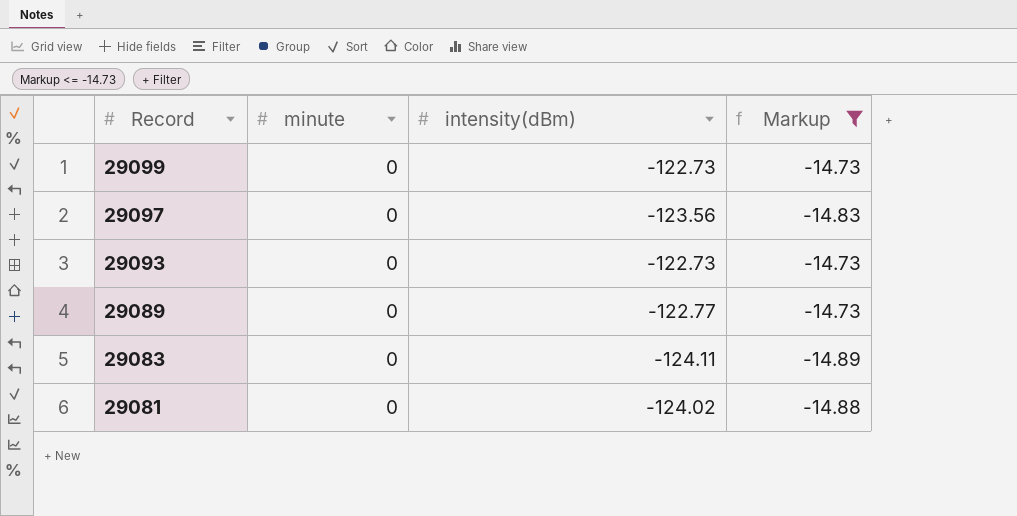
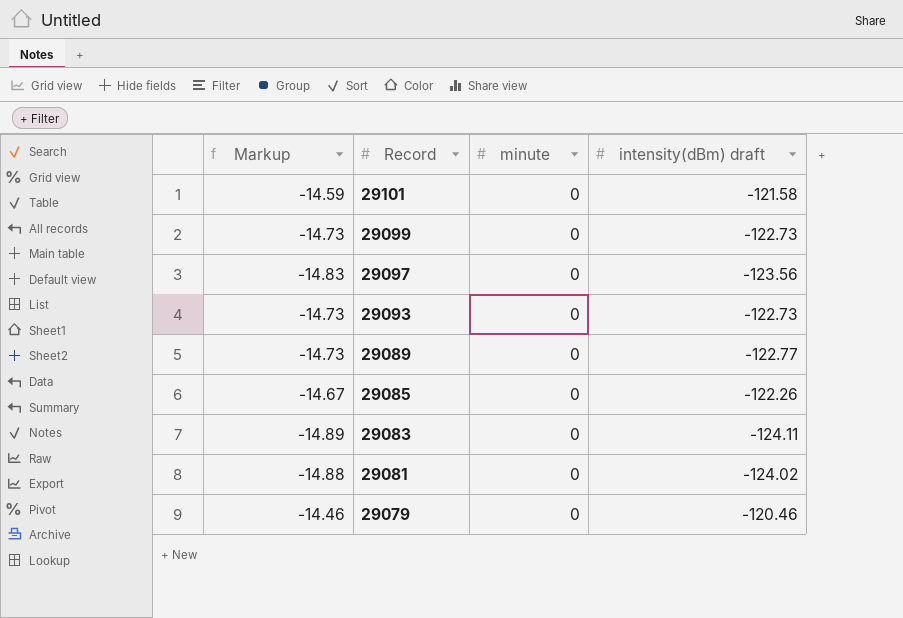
filter: Markup <= -14.73 -> none
column Markup | position: 4 -> 1
column name: intensity(dBm) -> intensity(dBm) draft

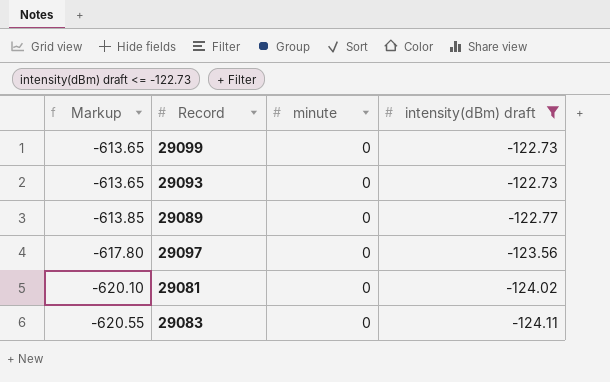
filter: none -> intensity(dBm) draft <= -122.73
row order: Record descending -> Markup descending
column Markup | formula: [intensity(dBm) draft] * 0.12 -> [intensity(dBm) draft] * 5

